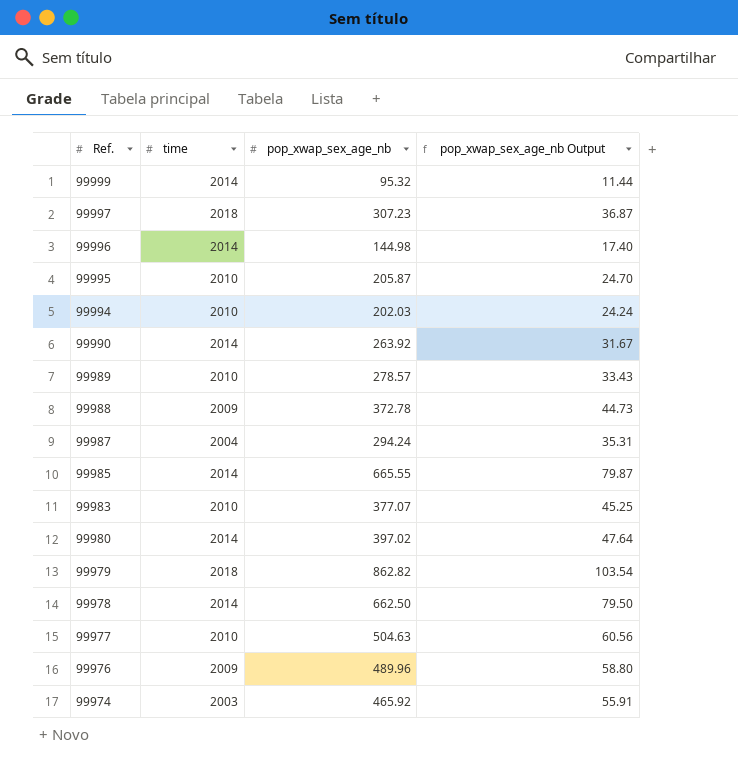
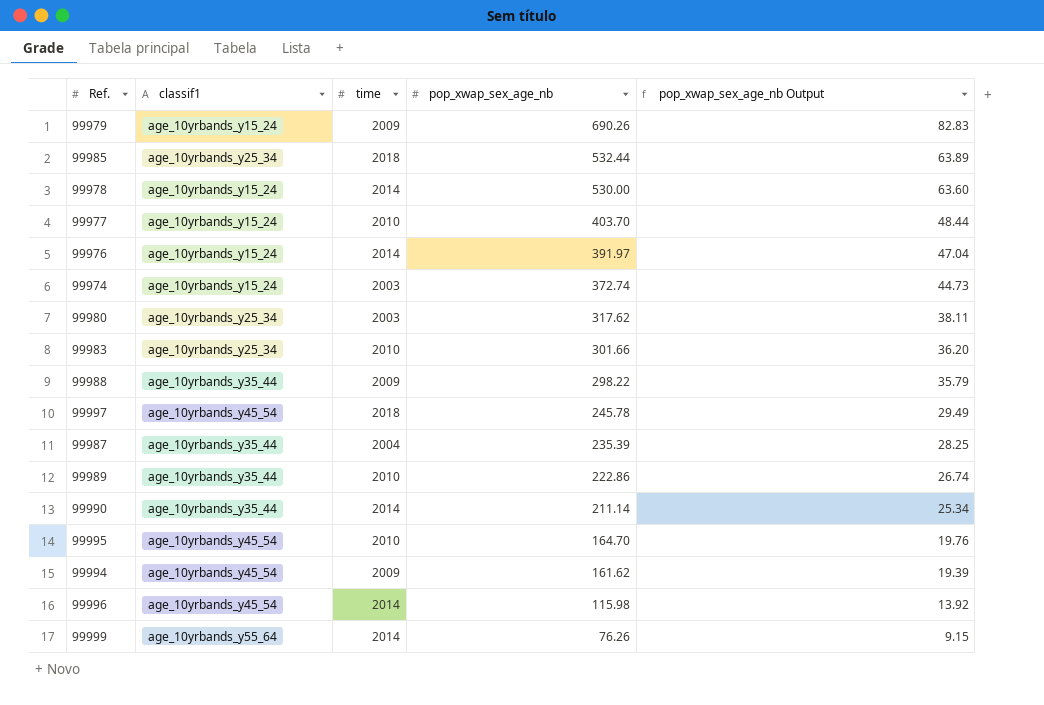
row order: Ref. descending -> pop_xwap_sex_age_nb descending
column classif1 | position: none -> 2
99979 | time: 2018 -> 2009
99979 | pop_xwap_sex_age_nb: 862.82 -> 690.26
99979 | pop_xwap_sex_age_nb Output: 103.54 -> 82.83
99985 | time: 2014 -> 2018
99985 | pop_xwap_sex_age_nb: 665.55 -> 532.44
99985 | pop_xwap_sex_age_nb Output: 79.87 -> 63.89
99978 | pop_xwap_sex_age_nb: 662.50 -> 530.00
99978 | pop_xwap_sex_age_nb Output: 79.50 -> 63.60
99977 | pop_xwap_sex_age_nb: 504.63 -> 403.70
99977 | pop_xwap_sex_age_nb Output: 60.56 -> 48.44
99976 | time: 2009 -> 2014
99976 | pop_xwap_sex_age_nb: 489.96 -> 391.97
99976 | pop_xwap_sex_age_nb Output: 58.80 -> 47.04
99974 | pop_xwap_sex_age_nb: 465.92 -> 372.74
99974 | pop_xwap_sex_age_nb Output: 55.91 -> 44.73
99980 | time: 2014 -> 2003
99980 | pop_xwap_sex_age_nb: 397.02 -> 317.62
99980 | pop_xwap_sex_age_nb Output: 47.64 -> 38.11
99983 | pop_xwap_sex_age_nb: 377.07 -> 301.66
99983 | pop_xwap_sex_age_nb Output: 45.25 -> 36.20
99988 | pop_xwap_sex_age_nb: 372.78 -> 298.22
99988 | pop_xwap_sex_age_nb Output: 44.73 -> 35.79
99997 | pop_xwap_sex_age_nb: 307.23 -> 245.78
99997 | pop_xwap_sex_age_nb Output: 36.87 -> 29.49
99987 | pop_xwap_sex_age_nb: 294.24 -> 235.39
99987 | pop_xwap_sex_age_nb Output: 35.31 -> 28.25
99989 | pop_xwap_sex_age_nb: 278.57 -> 222.86
99989 | pop_xwap_sex_age_nb Output: 33.43 -> 26.74
99990 | pop_xwap_sex_age_nb: 263.92 -> 211.14
99990 | pop_xwap_sex_age_nb Output: 31.67 -> 25.34
99995 | pop_xwap_sex_age_nb: 205.87 -> 164.70
99995 | pop_xwap_sex_age_nb Output: 24.70 -> 19.76
99994 | time: 2010 -> 2009
99994 | pop_xwap_sex_age_nb: 202.03 -> 161.62
99994 | pop_xwap_sex_age_nb Output: 24.24 -> 19.39
99996 | pop_xwap_sex_age_nb: 144.98 -> 115.98
99996 | pop_xwap_sex_age_nb Output: 17.40 -> 13.92
99999 | pop_xwap_sex_age_nb: 95.32 -> 76.26
99999 | pop_xwap_sex_age_nb Output: 11.44 -> 9.15

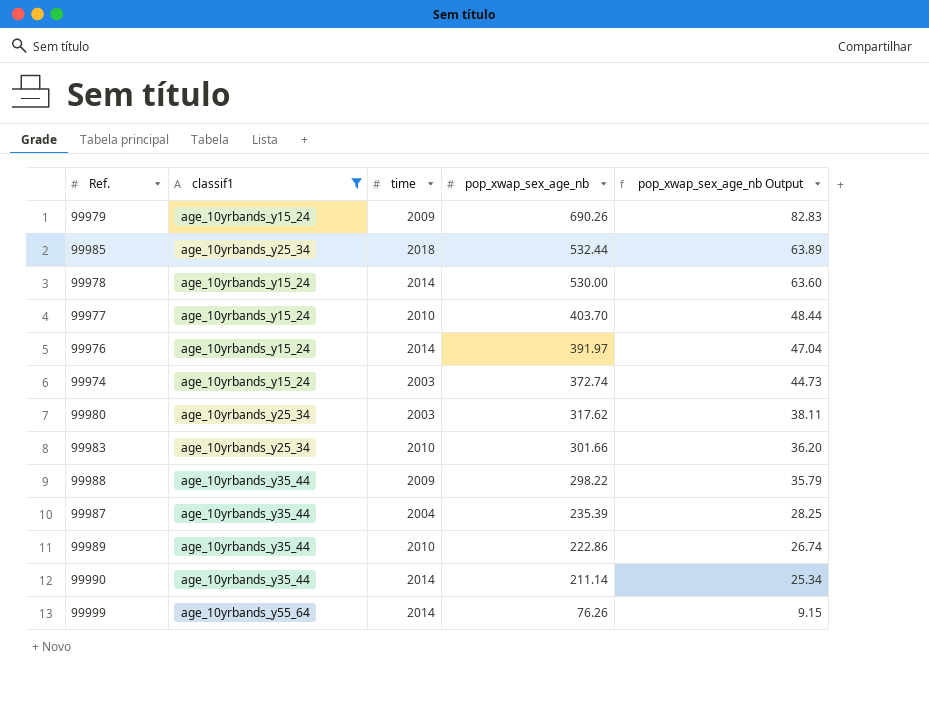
filter: none -> classif1 != age_10yrbands_y45_54

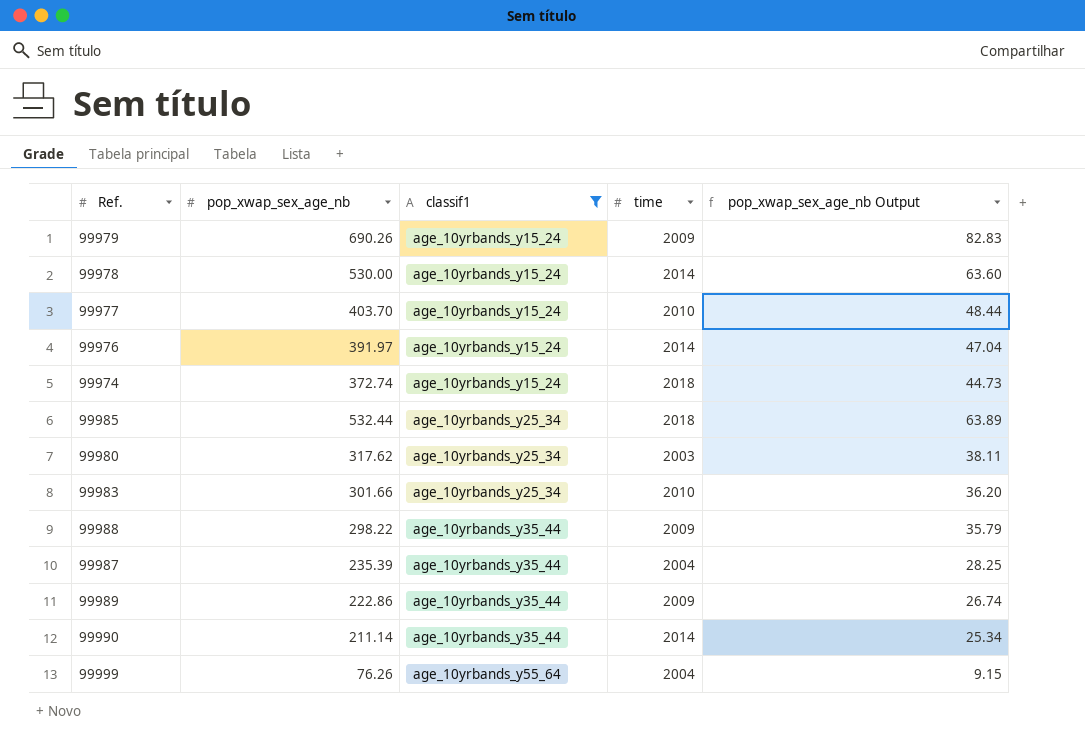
row order: pop_xwap_sex_age_nb descending -> classif1 ascending
column pop_xwap_sex_age_nb | position: 4 -> 2
99974 | time: 2003 -> 2018
99989 | time: 2010 -> 2009
99999 | time: 2014 -> 2004

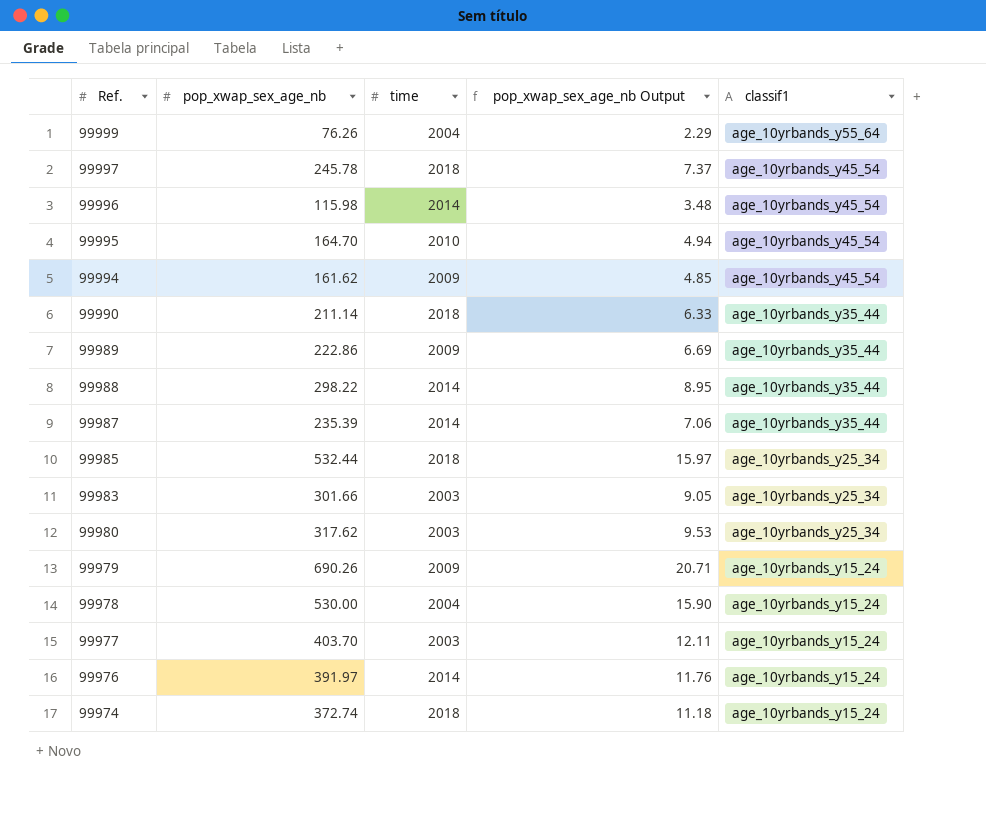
filter: classif1 != age_10yrbands_y45_54 -> none
row order: classif1 ascending -> Ref. descending
column pop_xwap_sex_age_nb Output | formula: [pop_xwap_sex_age_nb] * 0.12 -> [pop_xwap_sex_age_nb] * 0.03
column classif1 | position: 3 -> 5
99990 | time: 2014 -> 2018
99988 | time: 2009 -> 2014
99987 | time: 2004 -> 2014
99983 | time: 2010 -> 2003
99978 | time: 2014 -> 2004
99977 | time: 2010 -> 2003

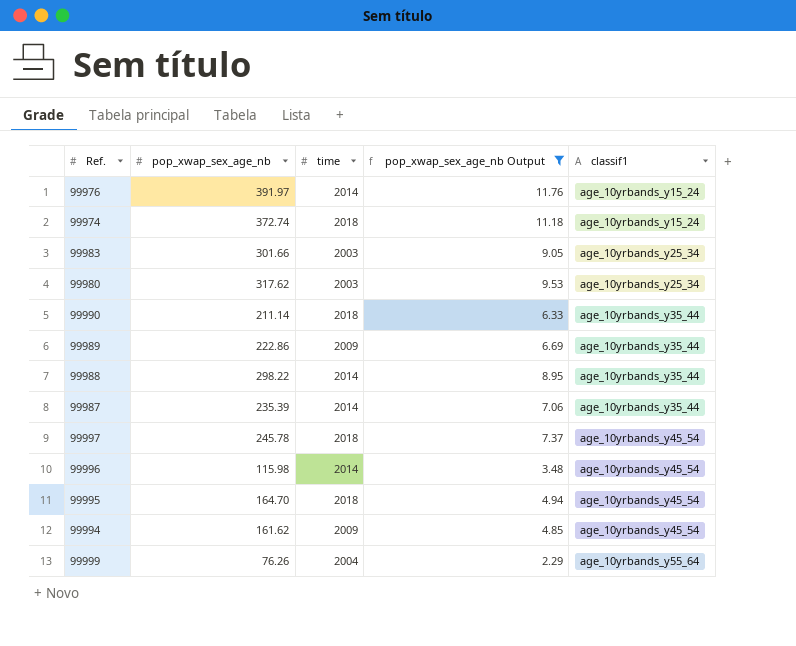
filter: none -> pop_xwap_sex_age_nb Output <= 11.76
row order: Ref. descending -> classif1 ascending
99995 | time: 2010 -> 2018

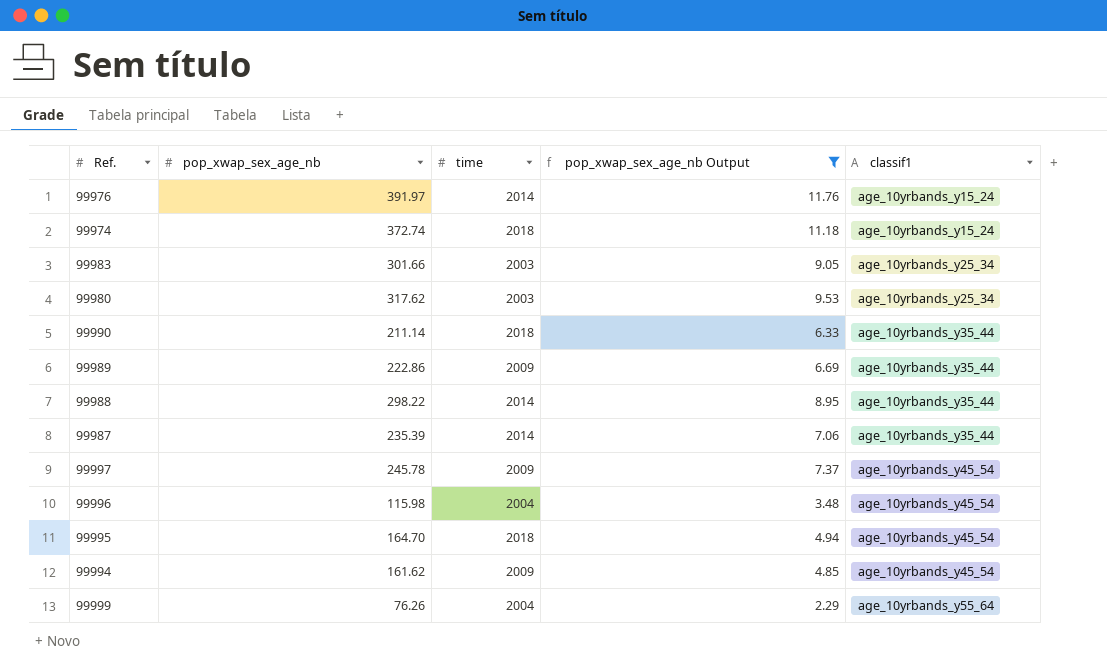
99997 | time: 2018 -> 2009
99996 | time: 2014 -> 2004

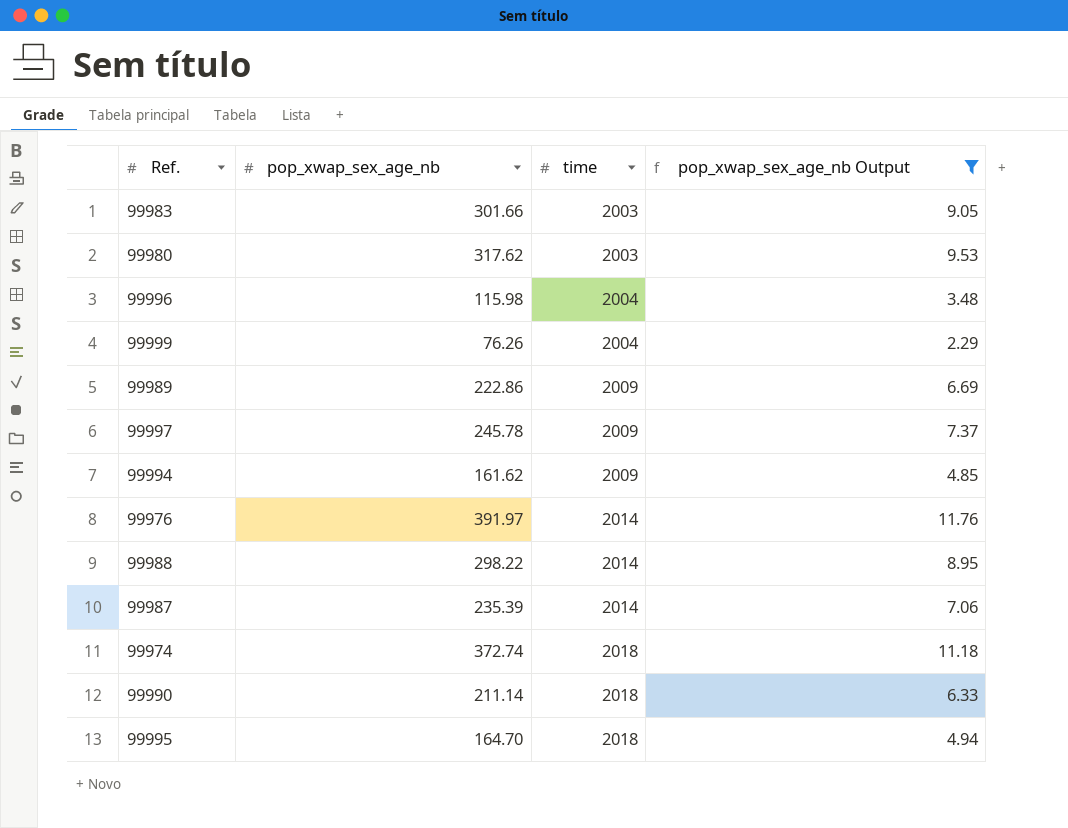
row order: classif1 ascending -> time ascending
column classif1 | position: 5 -> none

